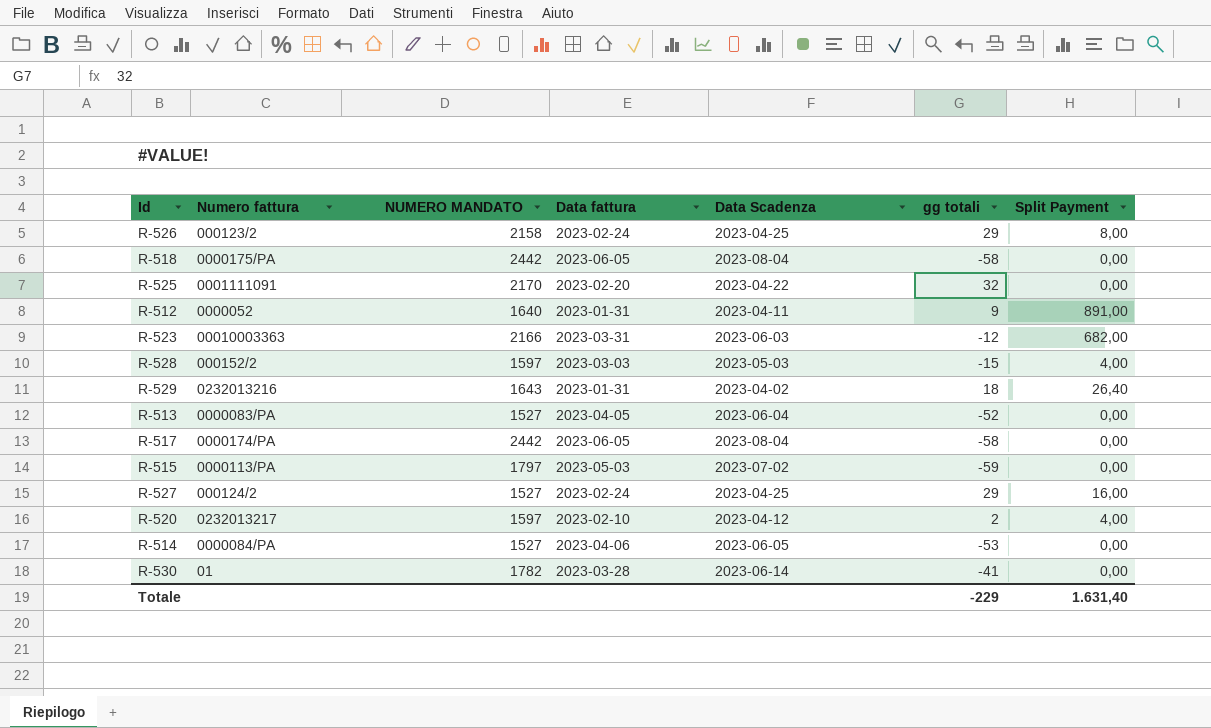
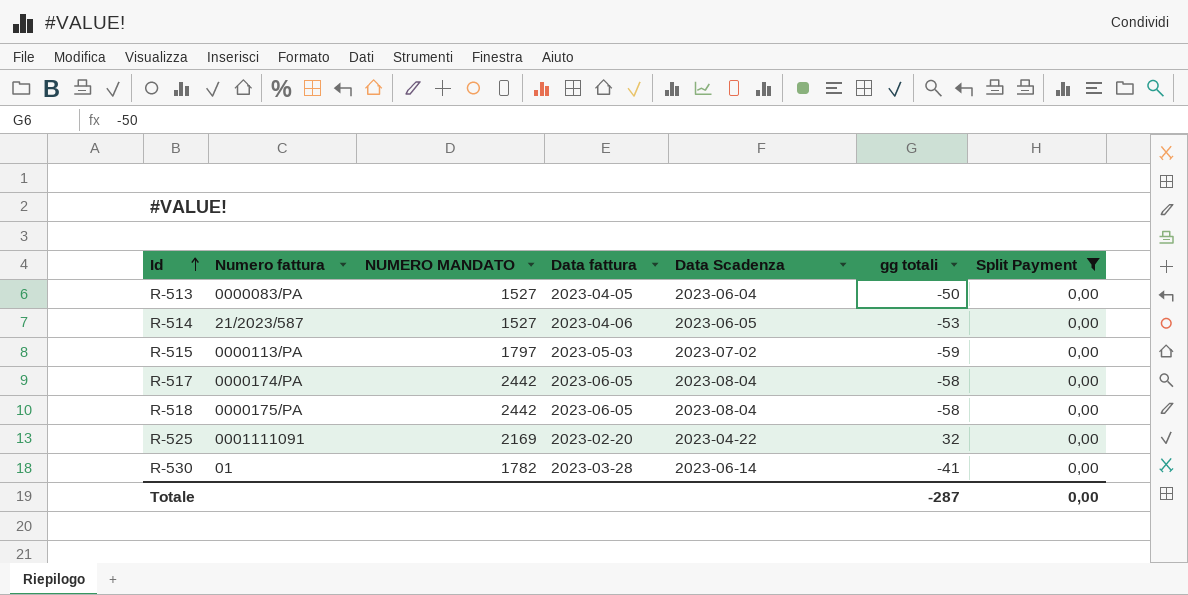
filter: none -> Split Payment = 0,00
row order: none -> Id ascending
R-513 | gg totali: -52 -> -50
R-514 | Numero fattura: 0000084/PA -> 21/2023/587
R-525 | NUMERO MANDATO: 2170 -> 2169
Totale | gg totali: -229 -> -287
Totale | Split Payment: 1.631,40 -> 0,00

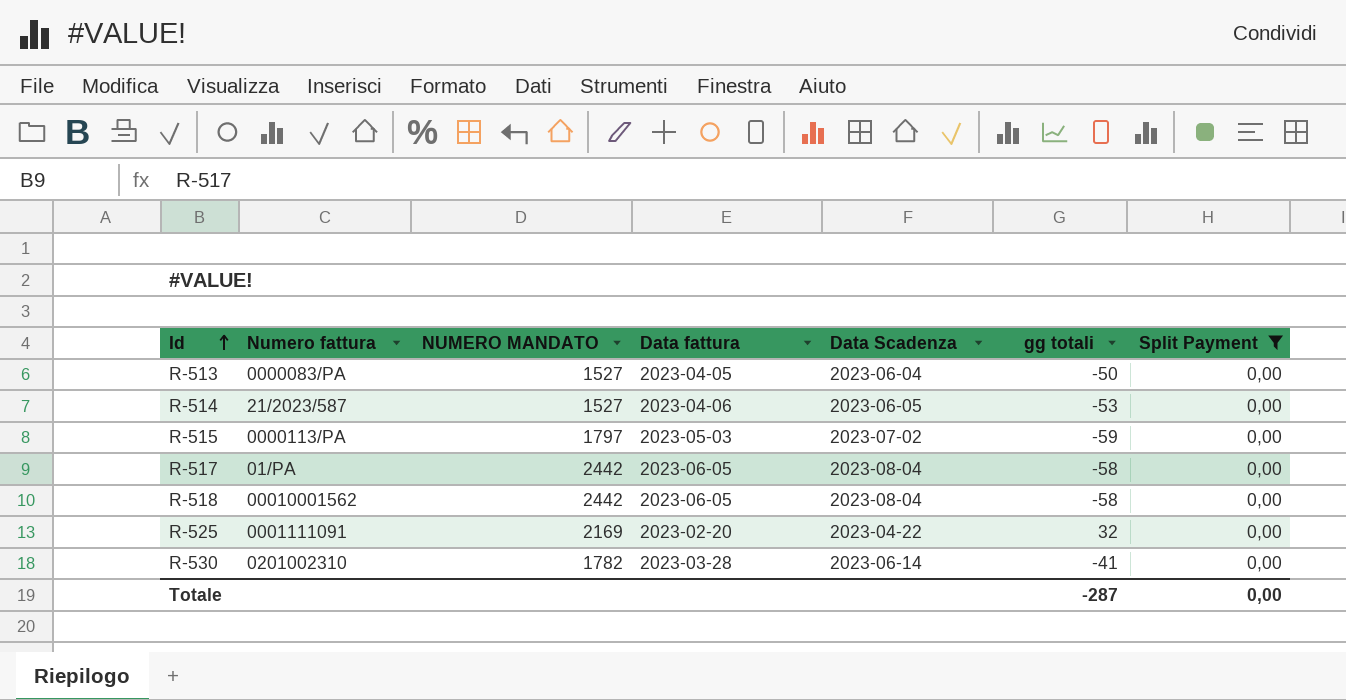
R-517 | Numero fattura: 0000174/PA -> 01/PA
R-518 | Numero fattura: 0000175/PA -> 00010001562
R-530 | Numero fattura: 01 -> 0201002310

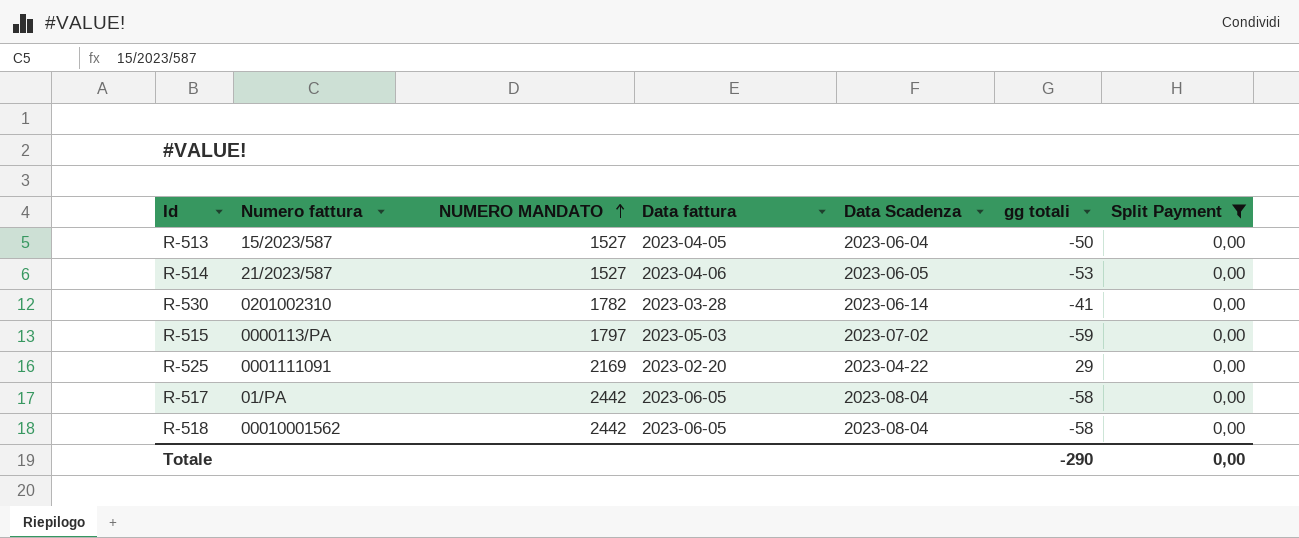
row order: Id ascending -> NUMERO MANDATO ascending
R-513 | Numero fattura: 0000083/PA -> 15/2023/587
R-525 | gg totali: 32 -> 29
Totale | gg totali: -287 -> -290

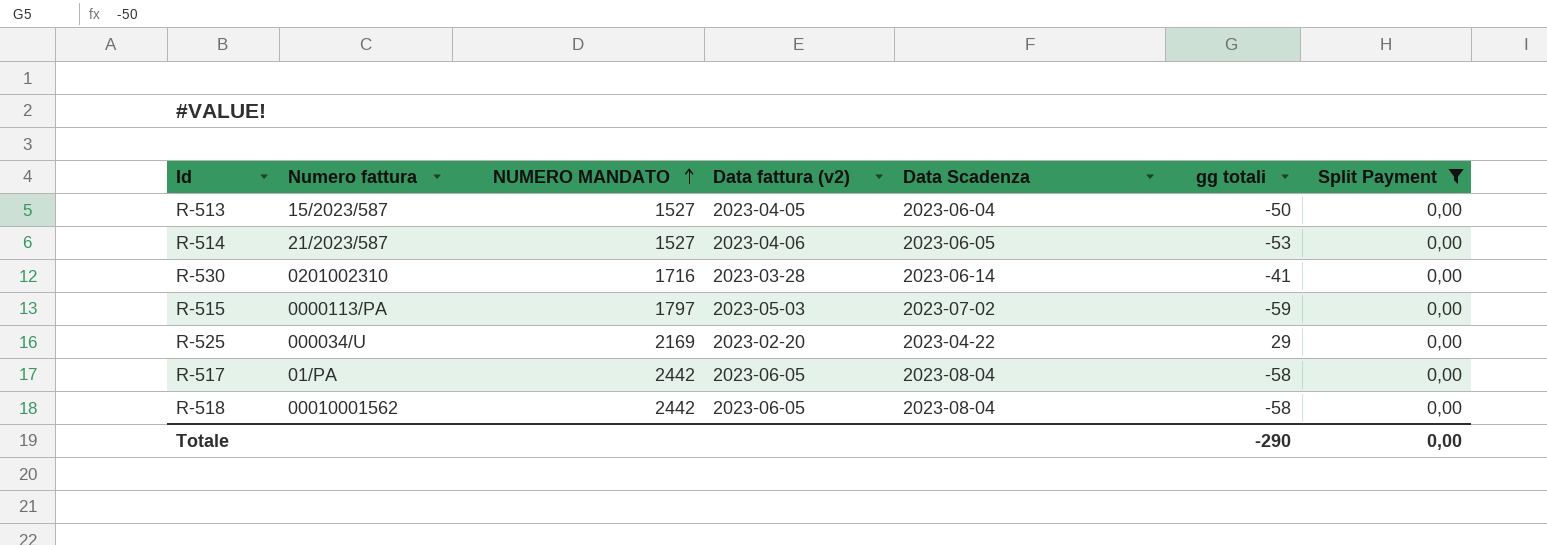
column name: Data fattura -> Data fattura (v2)
R-530 | NUMERO MANDATO: 1782 -> 1716
R-525 | Numero fattura: 0001111091 -> 000034/U

